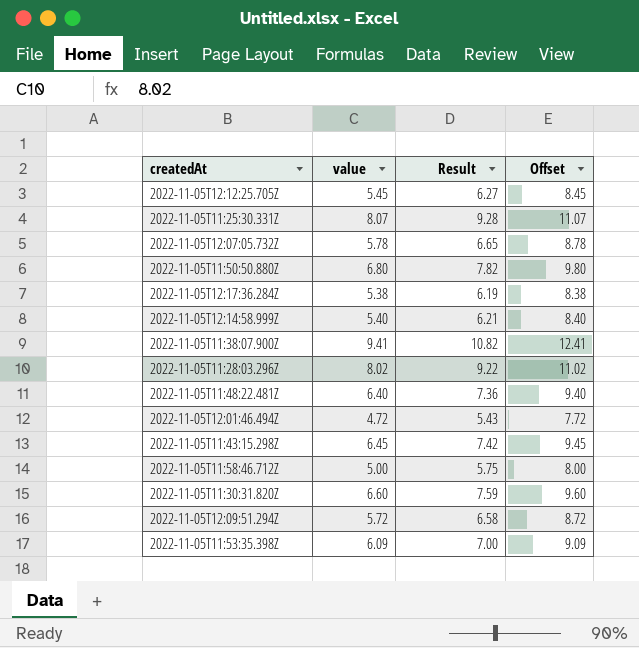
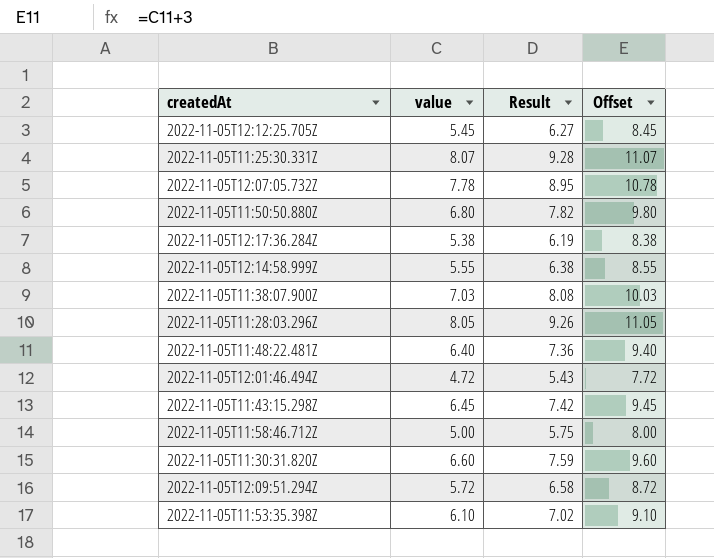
2022-11-05T12:07:05.732Z | value: 5.78 -> 7.78
2022-11-05T12:07:05.732Z | Result: 6.65 -> 8.95
2022-11-05T12:07:05.732Z | Offset: 8.78 -> 10.78
2022-11-05T12:14:58.999Z | value: 5.40 -> 5.55
2022-11-05T12:14:58.999Z | Result: 6.21 -> 6.38
2022-11-05T12:14:58.999Z | Offset: 8.40 -> 8.55
2022-11-05T11:38:07.900Z | value: 9.41 -> 7.03
2022-11-05T11:38:07.900Z | Result: 10.82 -> 8.08
2022-11-05T11:38:07.900Z | Offset: 12.41 -> 10.03
2022-11-05T11:28:03.296Z | value: 8.02 -> 8.05
2022-11-05T11:28:03.296Z | Result: 9.22 -> 9.26
2022-11-05T11:28:03.296Z | Offset: 11.02 -> 11.05
2022-11-05T11:53:35.398Z | value: 6.09 -> 6.10
2022-11-05T11:53:35.398Z | Result: 7.00 -> 7.02
2022-11-05T11:53:35.398Z | Offset: 9.09 -> 9.10

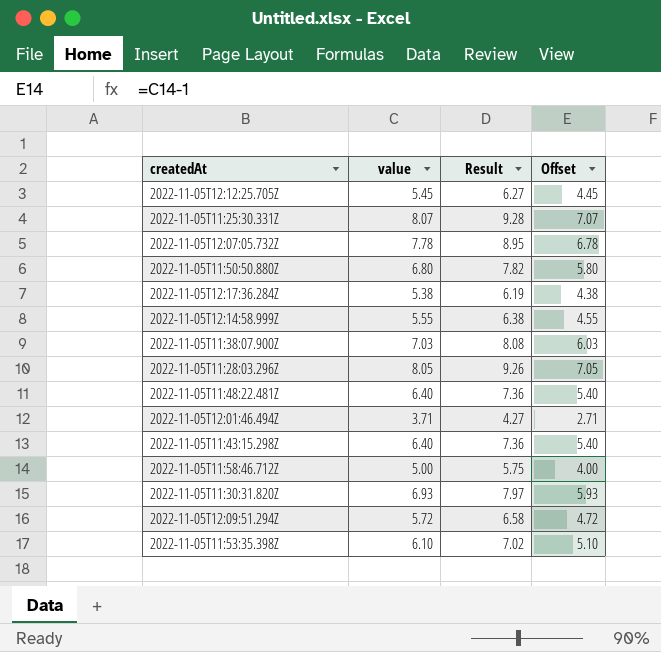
column Offset | formula: [value] + 3 -> [value] - 1
2022-11-05T12:01:46.494Z | value: 4.72 -> 3.71
2022-11-05T12:01:46.494Z | Result: 5.43 -> 4.27
2022-11-05T11:43:15.298Z | value: 6.45 -> 6.40
2022-11-05T11:43:15.298Z | Result: 7.42 -> 7.36
2022-11-05T11:30:31.820Z | value: 6.60 -> 6.93
2022-11-05T11:30:31.820Z | Result: 7.59 -> 7.97

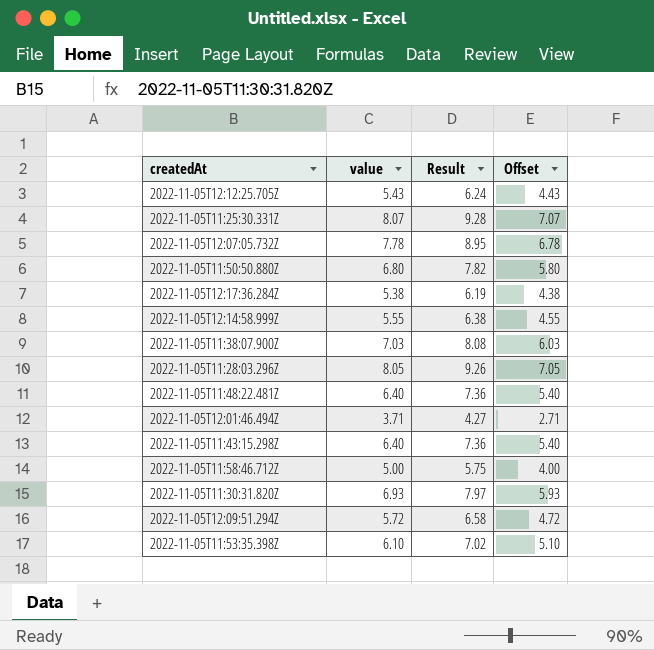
2022-11-05T12:12:25.705Z | value: 5.45 -> 5.43
2022-11-05T12:12:25.705Z | Result: 6.27 -> 6.24
2022-11-05T12:12:25.705Z | Offset: 4.45 -> 4.43

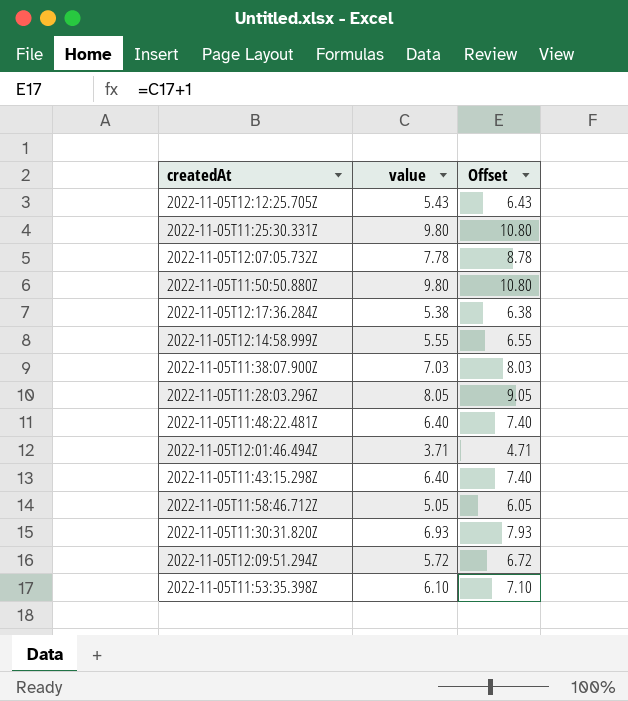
column Result | formula: [value] * 1.15 -> none
column Offset | formula: [value] - 1 -> [value] + 1
2022-11-05T11:25:30.331Z | value: 8.07 -> 9.80
2022-11-05T11:50:50.880Z | value: 6.80 -> 9.80
2022-11-05T11:58:46.712Z | value: 5.00 -> 5.05

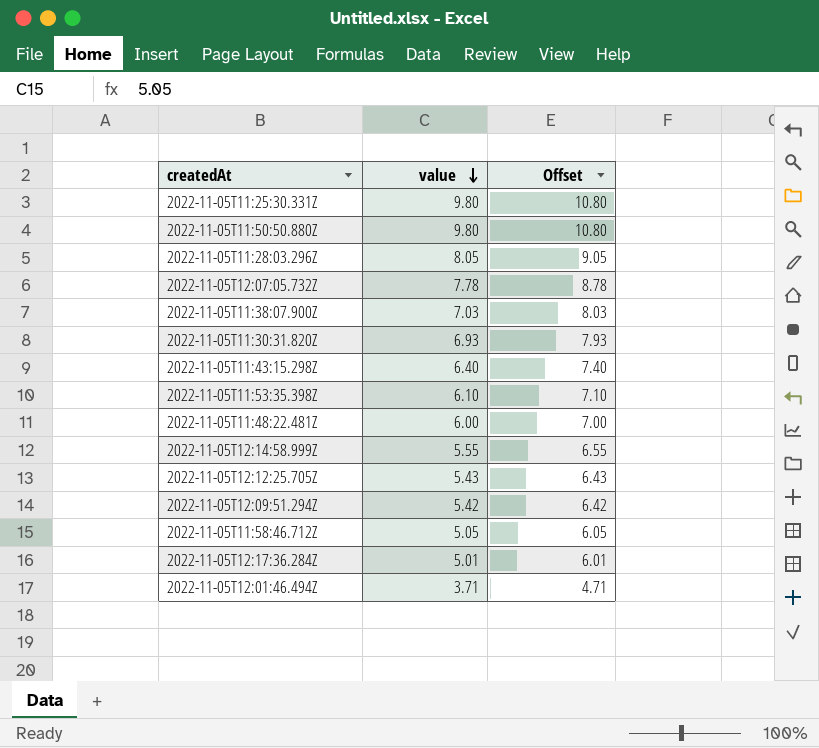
row order: none -> value descending
2022-11-05T11:48:22.481Z | value: 6.40 -> 6.00
2022-11-05T11:48:22.481Z | Offset: 7.40 -> 7.00
2022-11-05T12:09:51.294Z | value: 5.72 -> 5.42
2022-11-05T12:09:51.294Z | Offset: 6.72 -> 6.42
2022-11-05T12:17:36.284Z | value: 5.38 -> 5.01
2022-11-05T12:17:36.284Z | Offset: 6.38 -> 6.01

